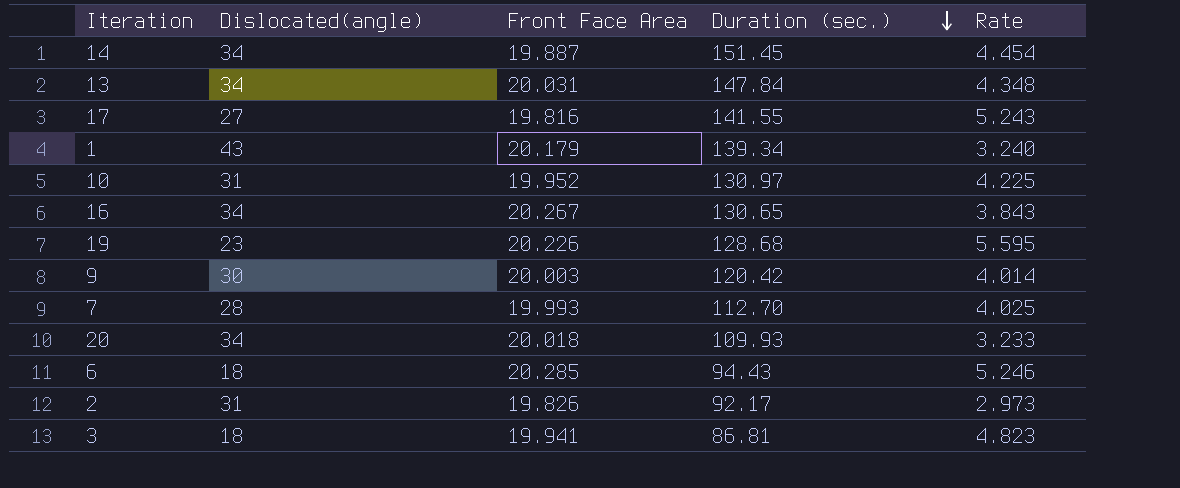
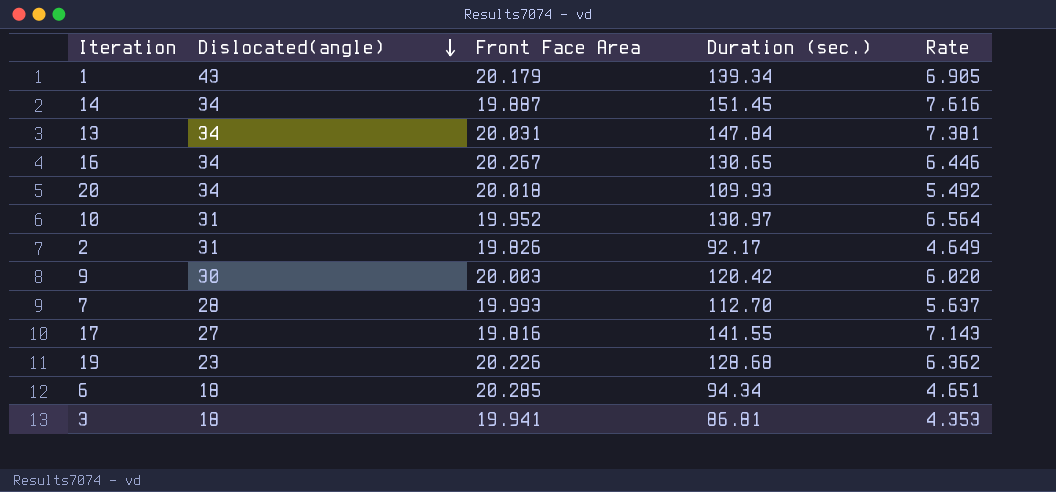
row order: Duration (sec.) descending -> Dislocated(angle) descending
column Rate | formula: [Duration (sec.)] / [Dislocated(angle)] -> [Duration (sec.)] / [Front Face Area]
6 | Duration (sec.): 94.43 -> 94.34

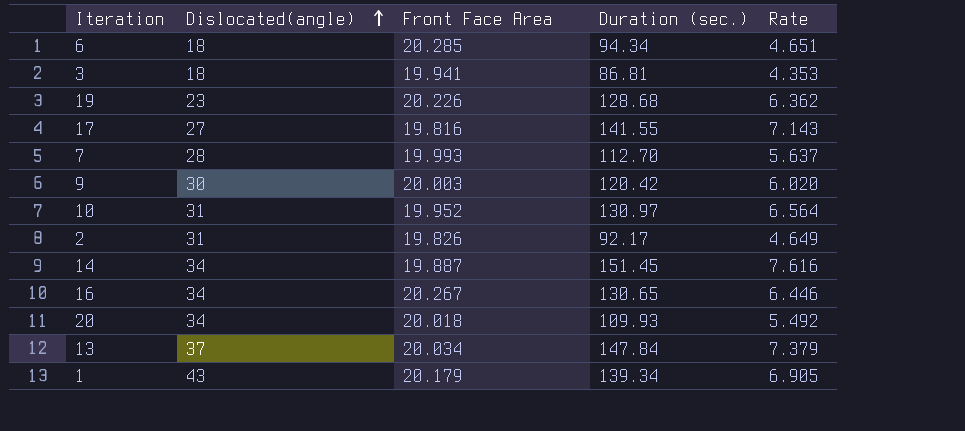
row order: Dislocated(angle) descending -> Dislocated(angle) ascending
13 | Dislocated(angle): 34 -> 37
13 | Front Face Area: 20.031 -> 20.034
13 | Rate: 7.381 -> 7.379

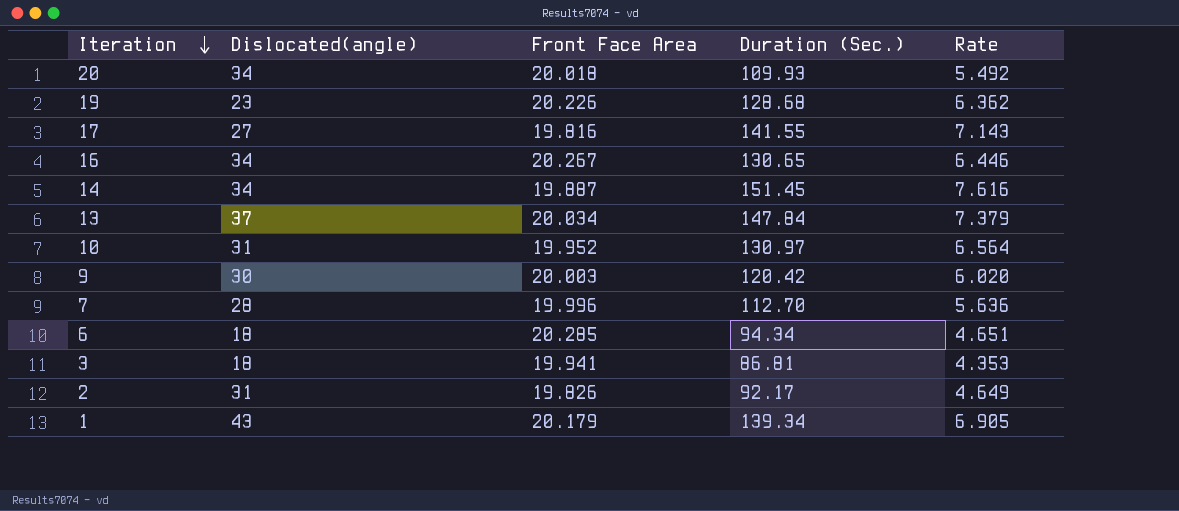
row order: Dislocated(angle) ascending -> Iteration descending
column name: Duration (sec.) -> Duration (Sec.)
7 | Front Face Area: 19.993 -> 19.996
7 | Rate: 5.637 -> 5.636

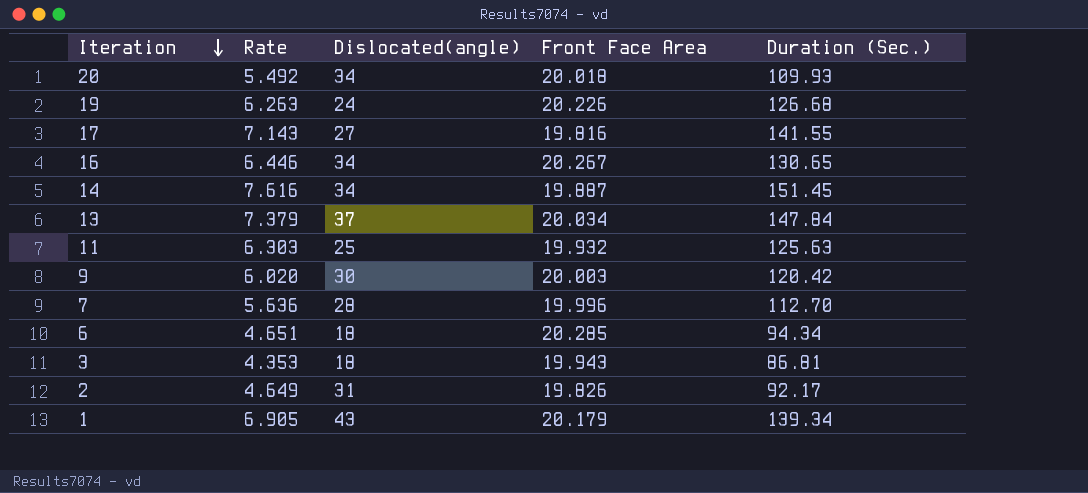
column Rate | position: 5 -> 2
row 10: 31 | 19.952 | 130.97 | 6.564 -> none
19 | Rate: 6.362 -> 6.263
19 | Dislocated(angle): 23 -> 24
19 | Duration (Sec.): 128.68 -> 126.68
row 11: none -> 6.303 | 25 | 19.932 | 125.63
3 | Front Face Area: 19.941 -> 19.943

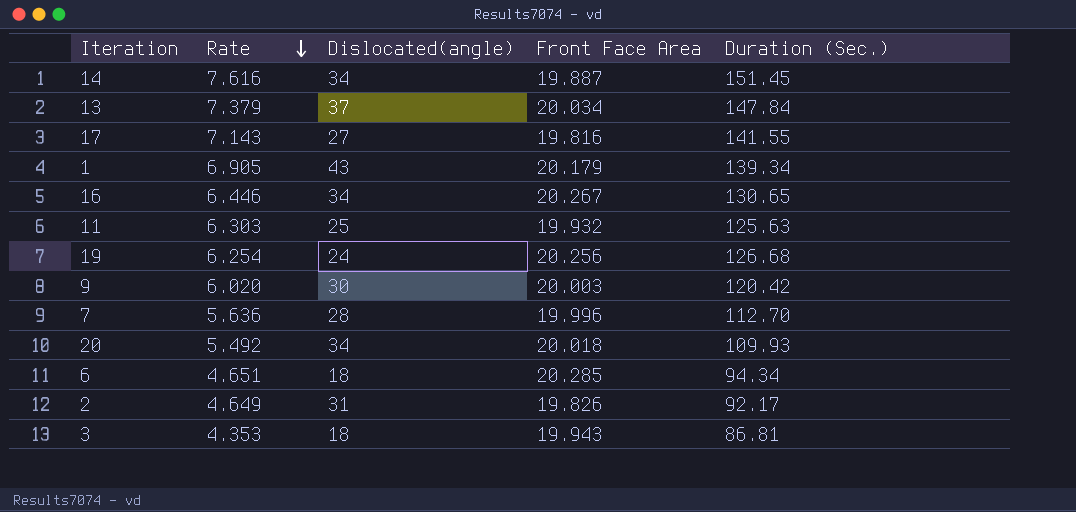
row order: Iteration descending -> Rate descending
19 | Rate: 6.263 -> 6.254
19 | Front Face Area: 20.226 -> 20.256

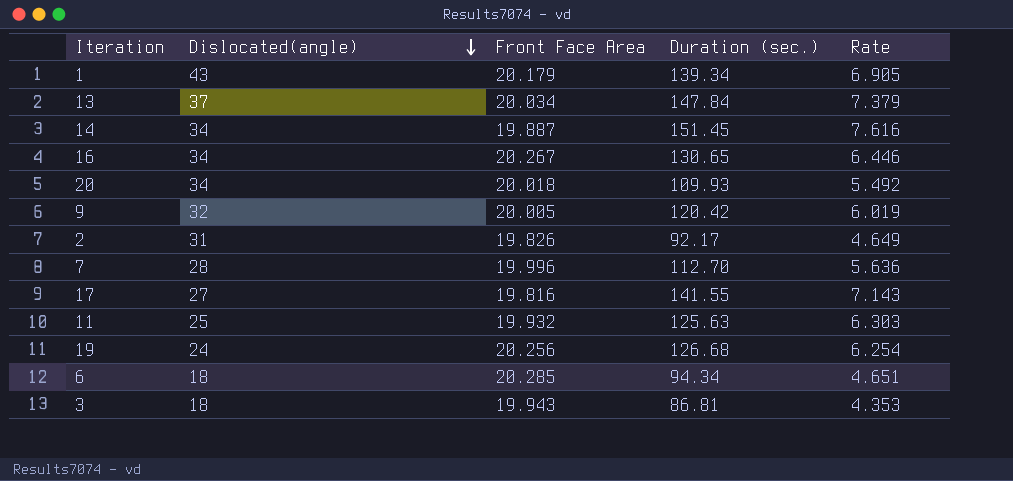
row order: Rate descending -> Dislocated(angle) descending
column name: Duration (Sec.) -> Duration (sec.)
column Rate | position: 2 -> 5
9 | Dislocated(angle): 30 -> 32
9 | Front Face Area: 20.003 -> 20.005
9 | Rate: 6.020 -> 6.019

